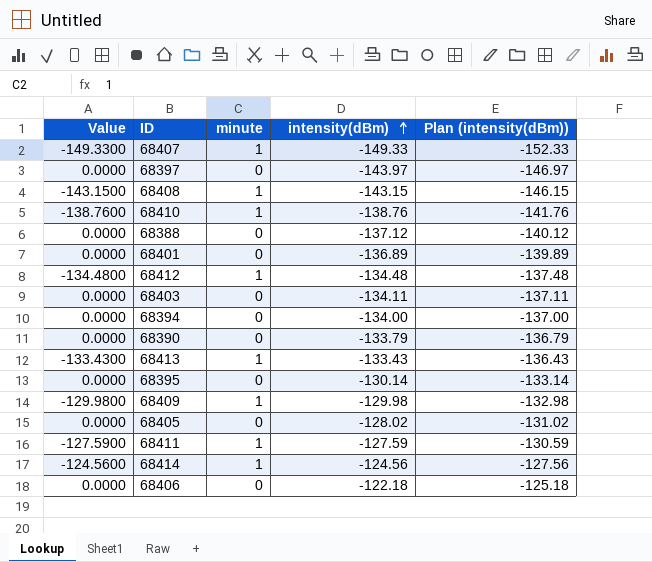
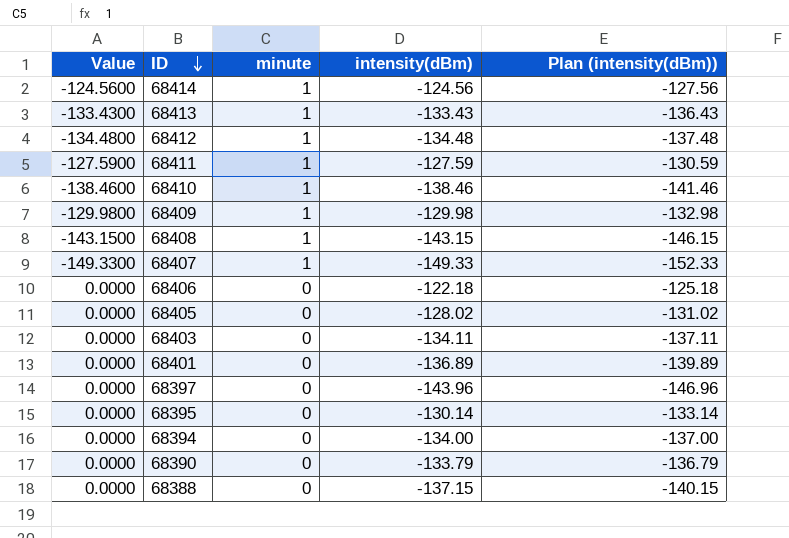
row order: intensity(dBm) ascending -> ID descending
68410 | Value: -138.7600 -> -138.4600
68410 | intensity(dBm): -138.76 -> -138.46
68410 | Plan (intensity(dBm)): -141.76 -> -141.46
68397 | intensity(dBm): -143.97 -> -143.96
68397 | Plan (intensity(dBm)): -146.97 -> -146.96
68388 | intensity(dBm): -137.12 -> -137.15
68388 | Plan (intensity(dBm)): -140.12 -> -140.15

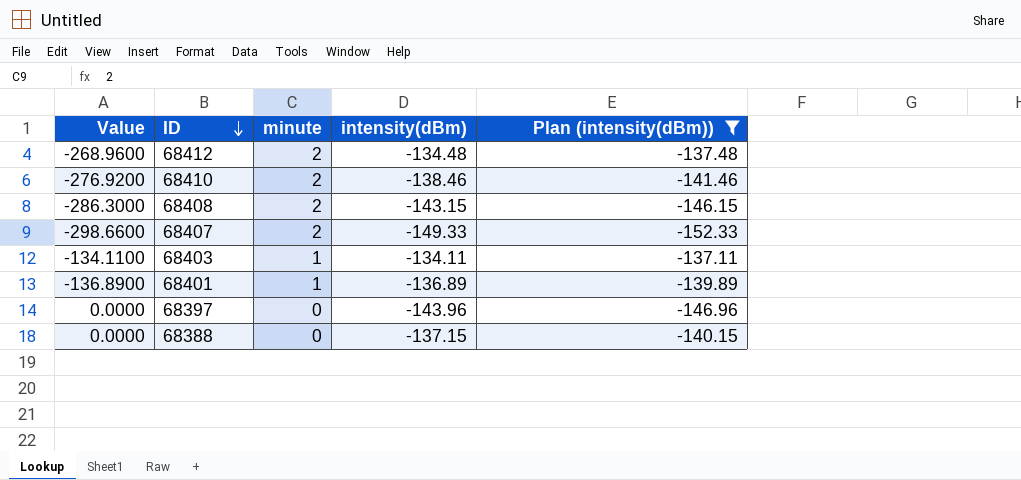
filter: none -> Plan (intensity(dBm)) <= -137.11
68412 | Value: -134.4800 -> -268.9600
68412 | minute: 1 -> 2
68410 | Value: -138.4600 -> -276.9200
68410 | minute: 1 -> 2
68408 | Value: -143.1500 -> -286.3000
68408 | minute: 1 -> 2
68407 | Value: -149.3300 -> -298.6600
68407 | minute: 1 -> 2
68403 | Value: 0.0000 -> -134.1100
68403 | minute: 0 -> 1
68401 | Value: 0.0000 -> -136.8900
68401 | minute: 0 -> 1

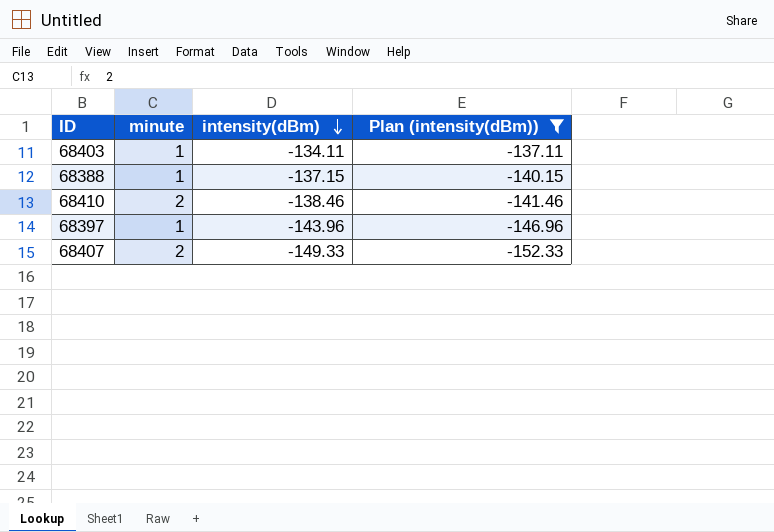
row order: ID descending -> intensity(dBm) descending
column Value | formula: [minute] * [intensity(dBm)] -> none
row 68412: -268.9600 | 2 | -134.48 | -137.48 -> none
row 68408: -286.3000 | 2 | -143.15 | -146.15 -> none
row 68401: -136.8900 | 1 | -136.89 | -139.89 -> none
68388 | minute: 0 -> 1
68397 | minute: 0 -> 1

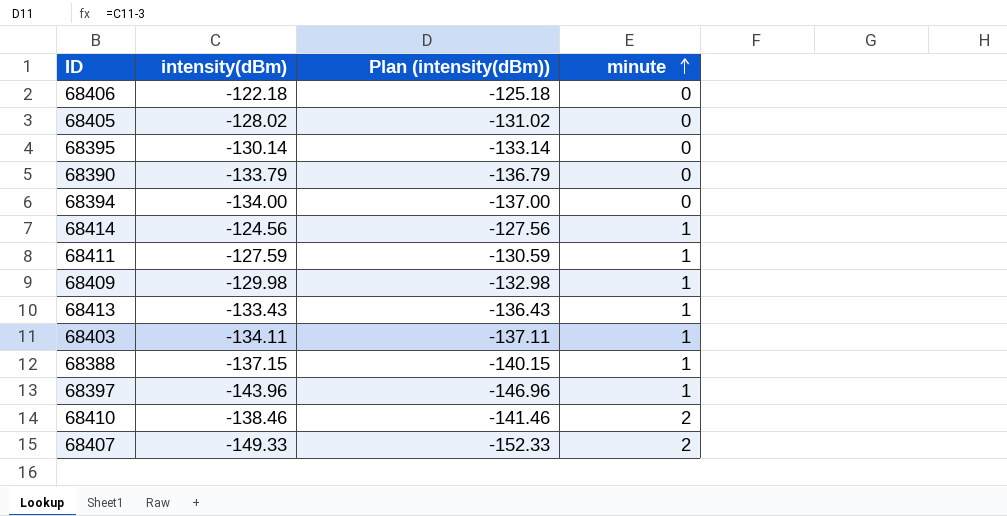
filter: Plan (intensity(dBm)) <= -137.11 -> none
row order: intensity(dBm) descending -> minute ascending
column minute | position: 2 -> 4

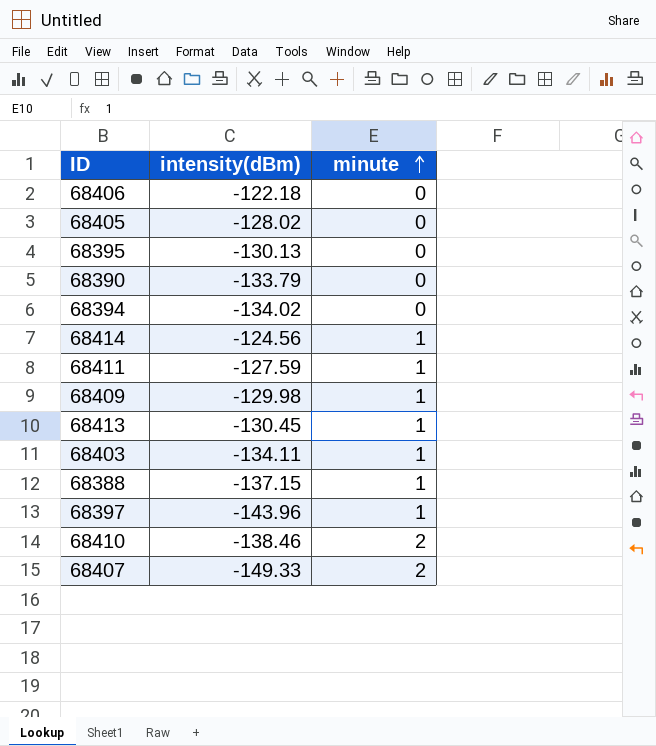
column Plan (intensity(dBm)) | formula: [intensity(dBm)] - 3 -> none
68395 | intensity(dBm): -130.14 -> -130.13
68394 | intensity(dBm): -134.00 -> -134.02
68413 | intensity(dBm): -133.43 -> -130.45

